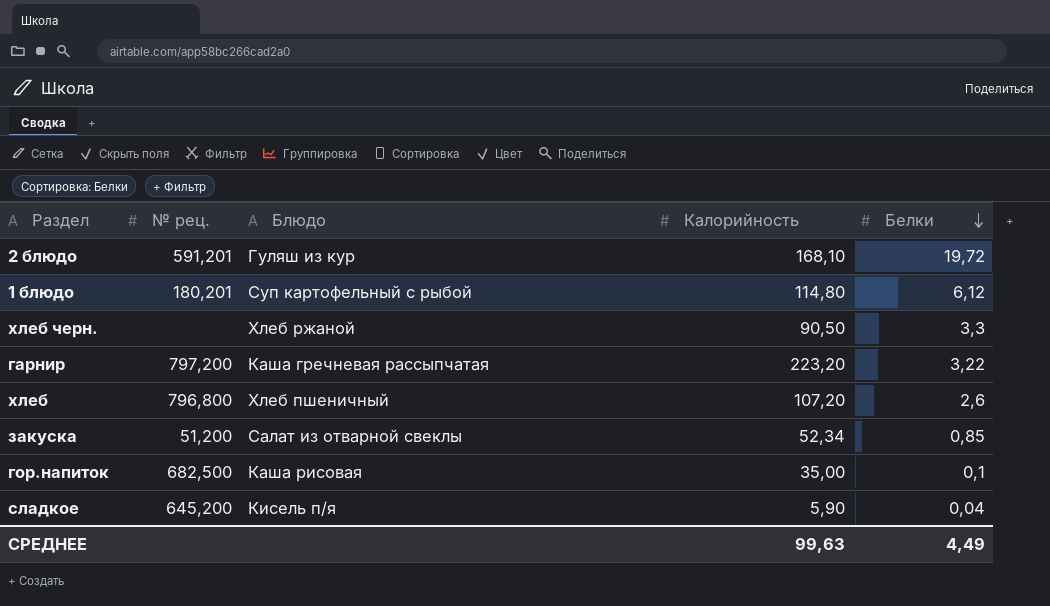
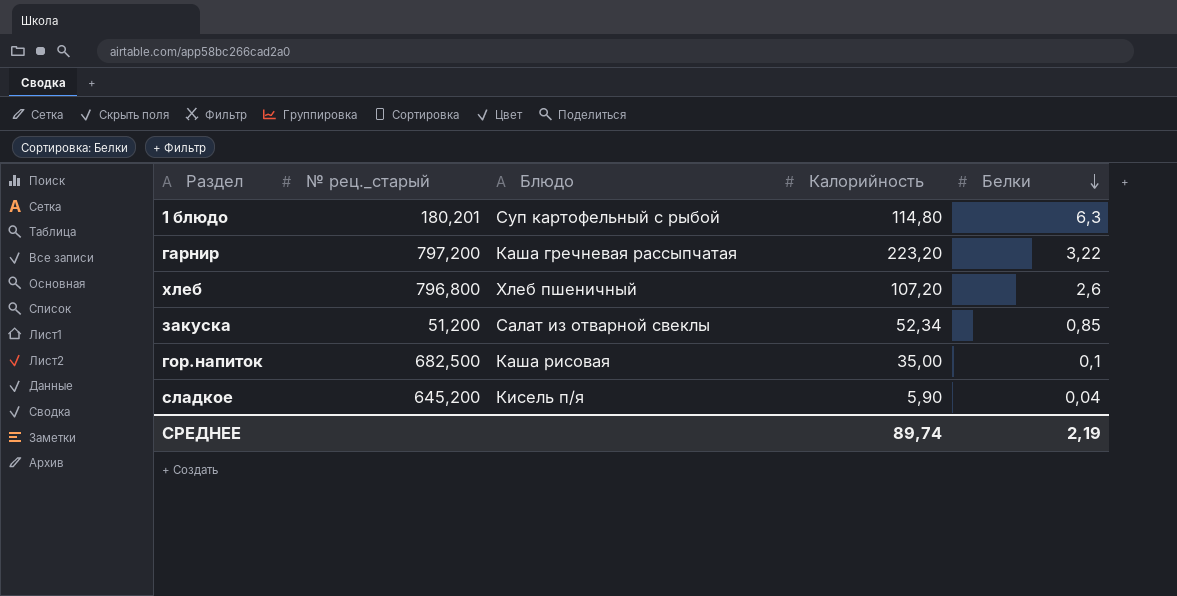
column name: № рец. -> № рец._старый
row 2 блюдо: 591,201 | Гуляш из кур | 168,10 | 19,72 -> none
row хлеб черн.: none | Хлеб ржаной | 90,50 | 3,3 -> none
1 блюдо | Белки: 6,12 -> 6,3
СРЕДНЕЕ | Калорийность: 99,63 -> 89,74
СРЕДНЕЕ | Белки: 4,49 -> 2,19

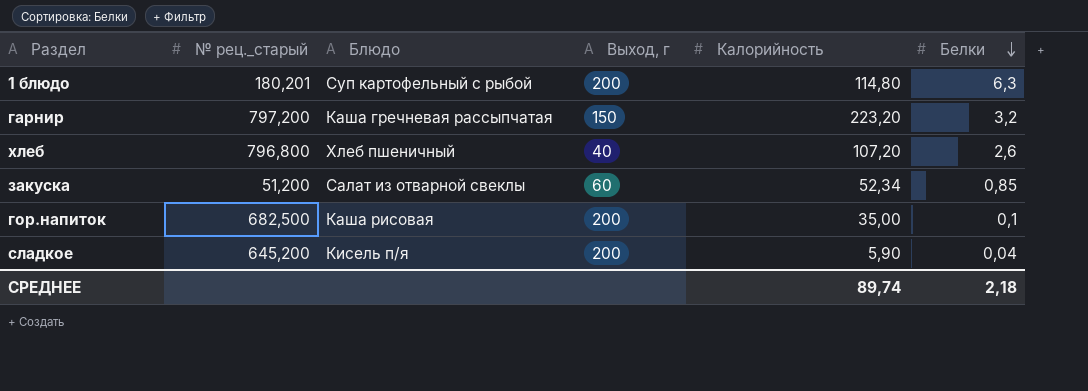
column Выход, г | position: none -> 4
гарнир | Белки: 3,22 -> 3,2
СРЕДНЕЕ | Белки: 2,19 -> 2,18

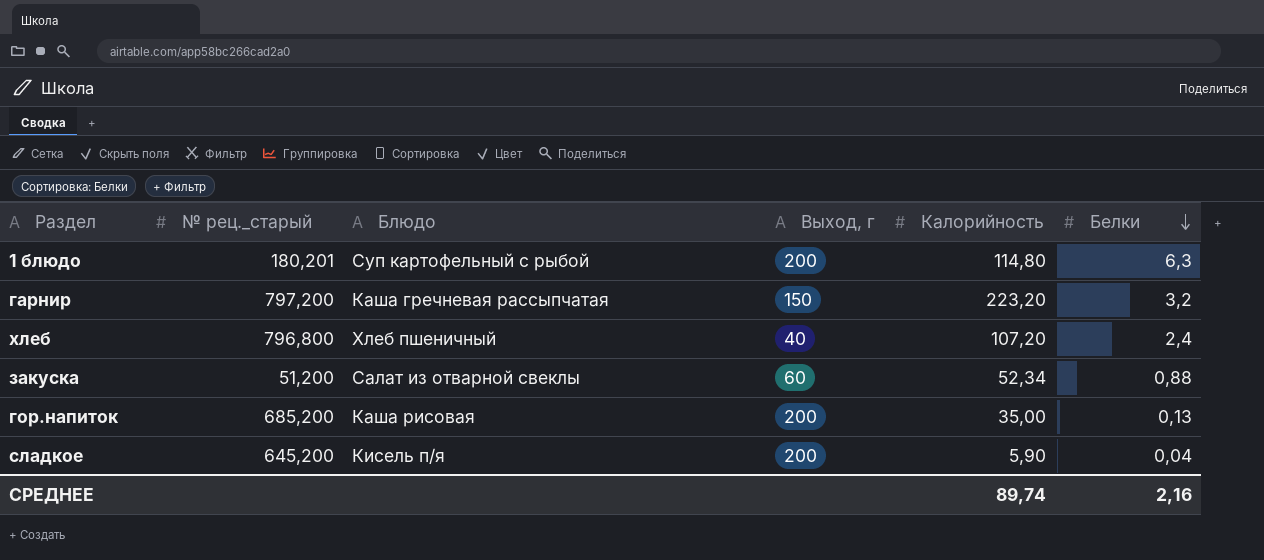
хлеб | Белки: 2,6 -> 2,4
закуска | Белки: 0,85 -> 0,88
гор.напиток | № рец._старый: 682,500 -> 685,200
гор.напиток | Белки: 0,1 -> 0,13
СРЕДНЕЕ | Белки: 2,18 -> 2,16

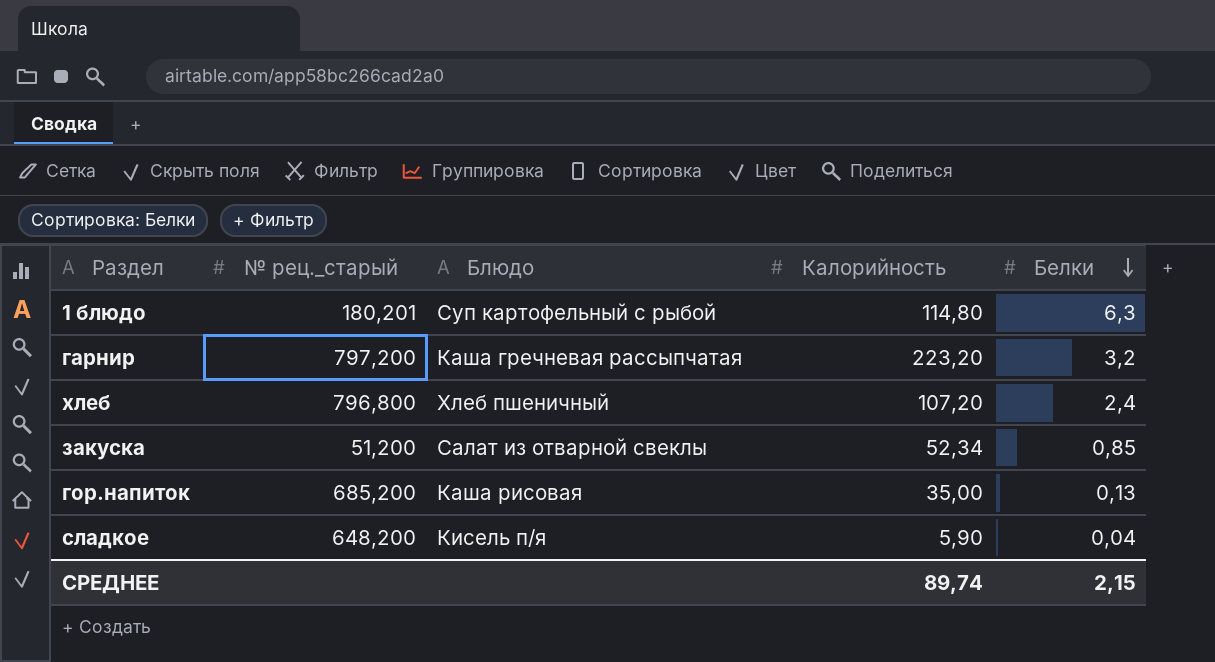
column Выход, г | position: 4 -> none
закуска | Белки: 0,88 -> 0,85
сладкое | № рец._старый: 645,200 -> 648,200
СРЕДНЕЕ | Белки: 2,16 -> 2,15

